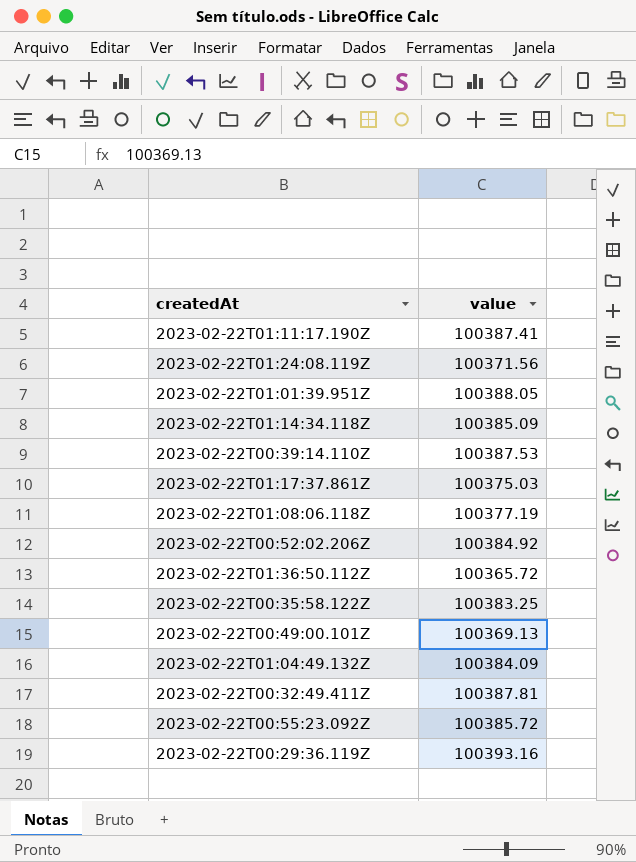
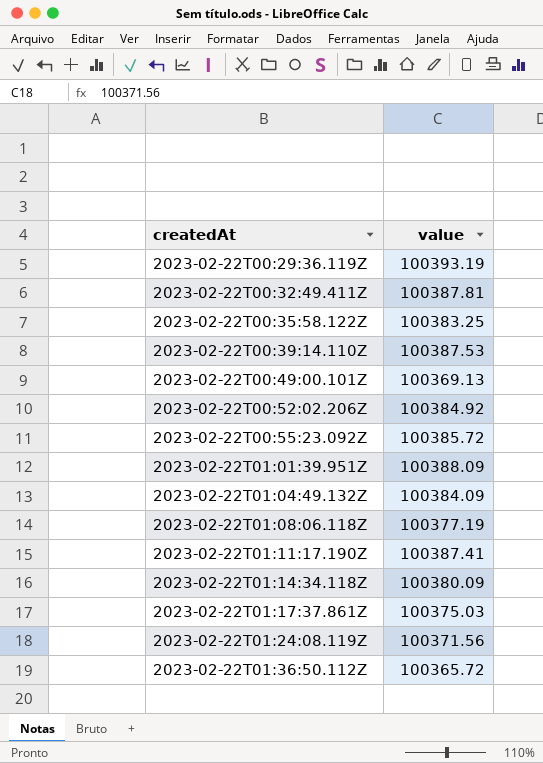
row order: none -> createdAt ascending
2023-02-22T00:29:36.119Z | value: 100393.16 -> 100393.19
2023-02-22T01:01:39.951Z | value: 100388.05 -> 100388.09
2023-02-22T01:14:34.118Z | value: 100385.09 -> 100380.09

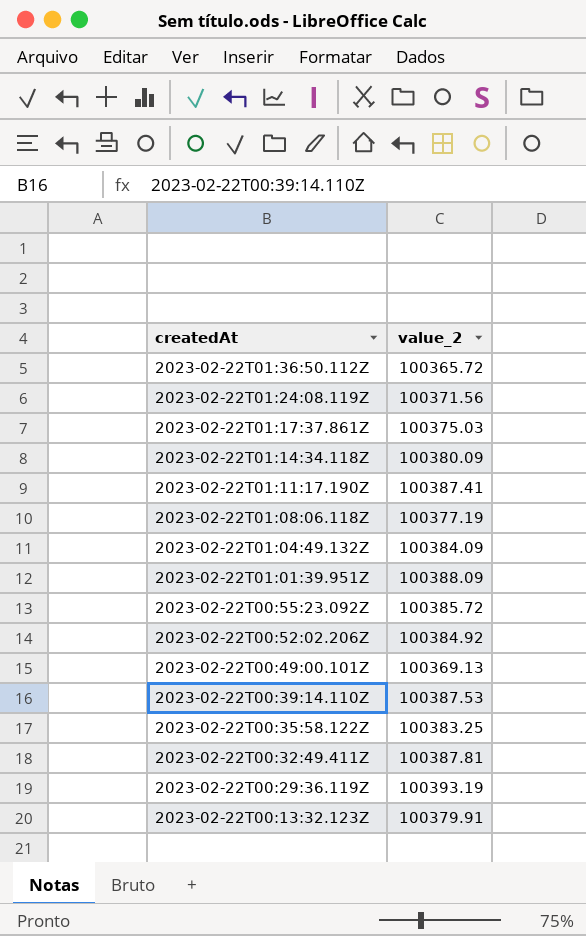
row order: createdAt ascending -> createdAt descending
column name: value -> value_2
row 2023-02-22T00:13:32.123Z: none -> 100379.91

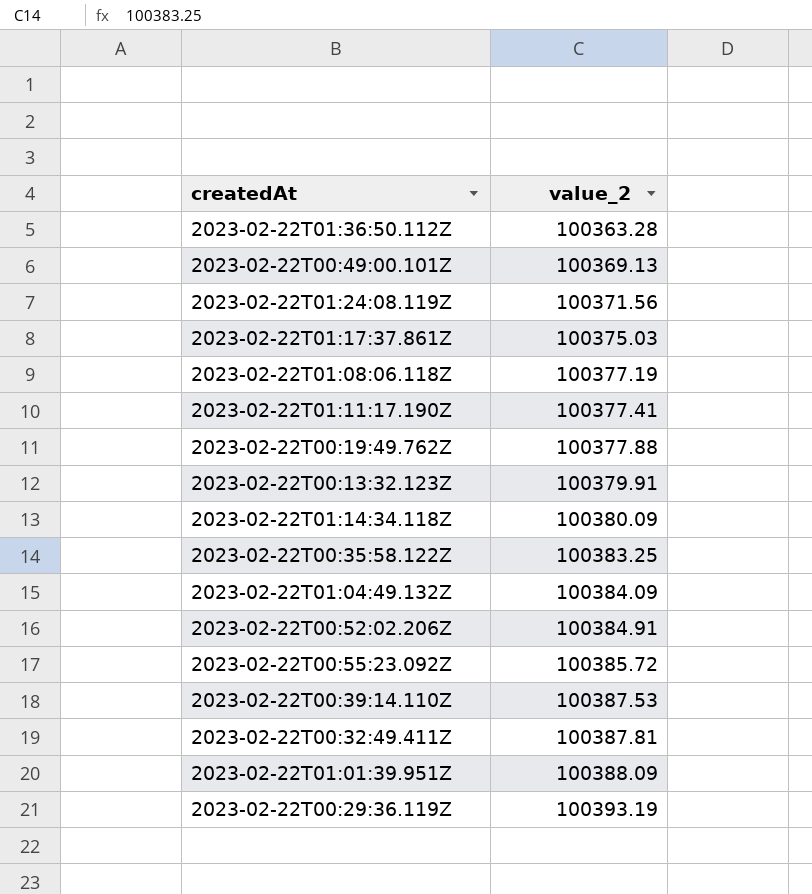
row order: createdAt descending -> value_2 ascending
2023-02-22T01:36:50.112Z | value_2: 100365.72 -> 100363.28
2023-02-22T01:11:17.190Z | value_2: 100387.41 -> 100377.41
row 2023-02-22T00:19:49.762Z: none -> 100377.88
2023-02-22T00:52:02.206Z | value_2: 100384.92 -> 100384.91

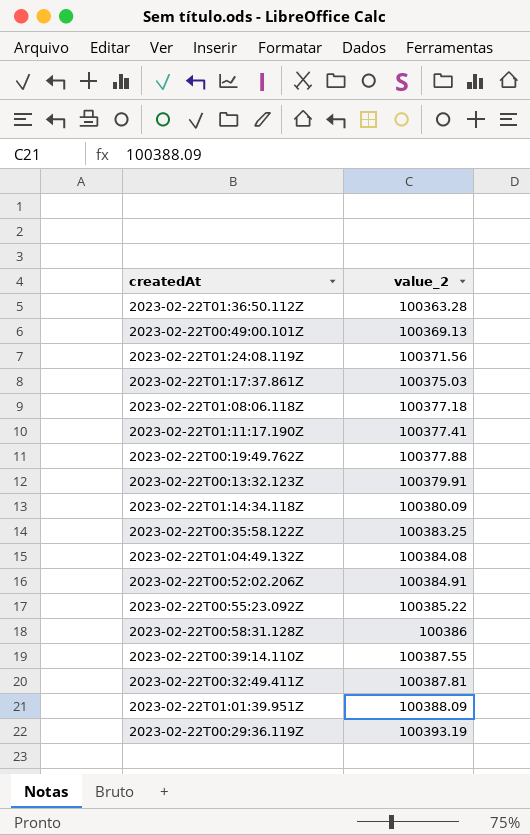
2023-02-22T01:08:06.118Z | value_2: 100377.19 -> 100377.18
2023-02-22T01:04:49.132Z | value_2: 100384.09 -> 100384.08
2023-02-22T00:55:23.092Z | value_2: 100385.72 -> 100385.22
row 2023-02-22T00:58:31.128Z: none -> 100386
2023-02-22T00:39:14.110Z | value_2: 100387.53 -> 100387.55

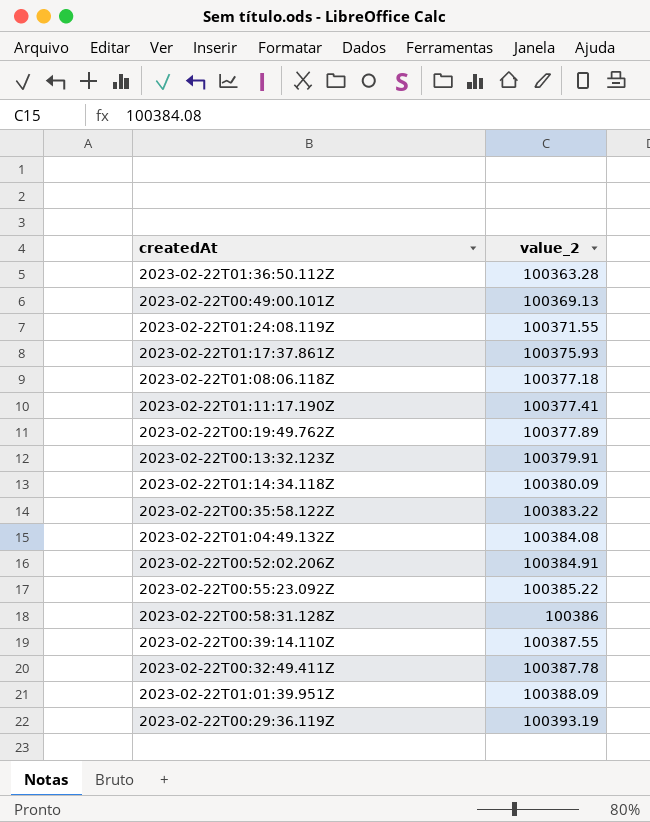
2023-02-22T01:24:08.119Z | value_2: 100371.56 -> 100371.55
2023-02-22T01:17:37.861Z | value_2: 100375.03 -> 100375.93
2023-02-22T00:19:49.762Z | value_2: 100377.88 -> 100377.89
2023-02-22T00:35:58.122Z | value_2: 100383.25 -> 100383.22
2023-02-22T00:32:49.411Z | value_2: 100387.81 -> 100387.78

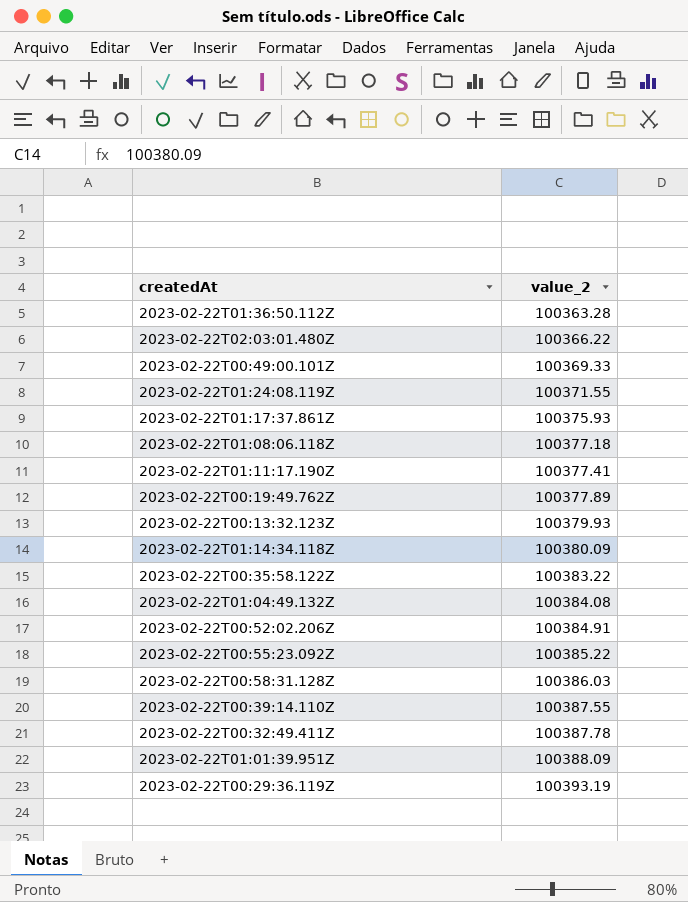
row 2023-02-22T02:03:01.480Z: none -> 100366.22
2023-02-22T00:49:00.101Z | value_2: 100369.13 -> 100369.33
2023-02-22T00:13:32.123Z | value_2: 100379.91 -> 100379.93
2023-02-22T00:58:31.128Z | value_2: 100386 -> 100386.03

